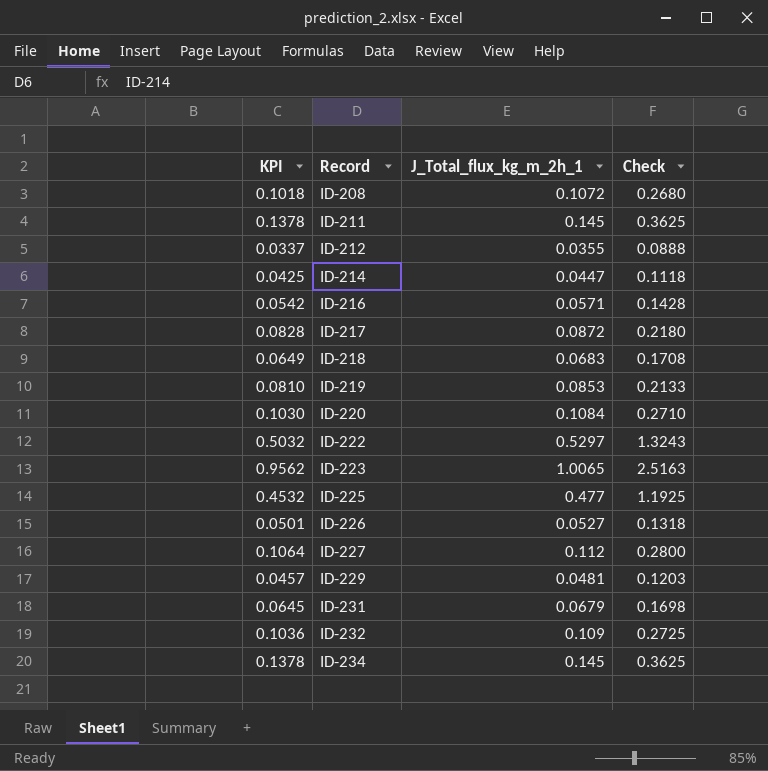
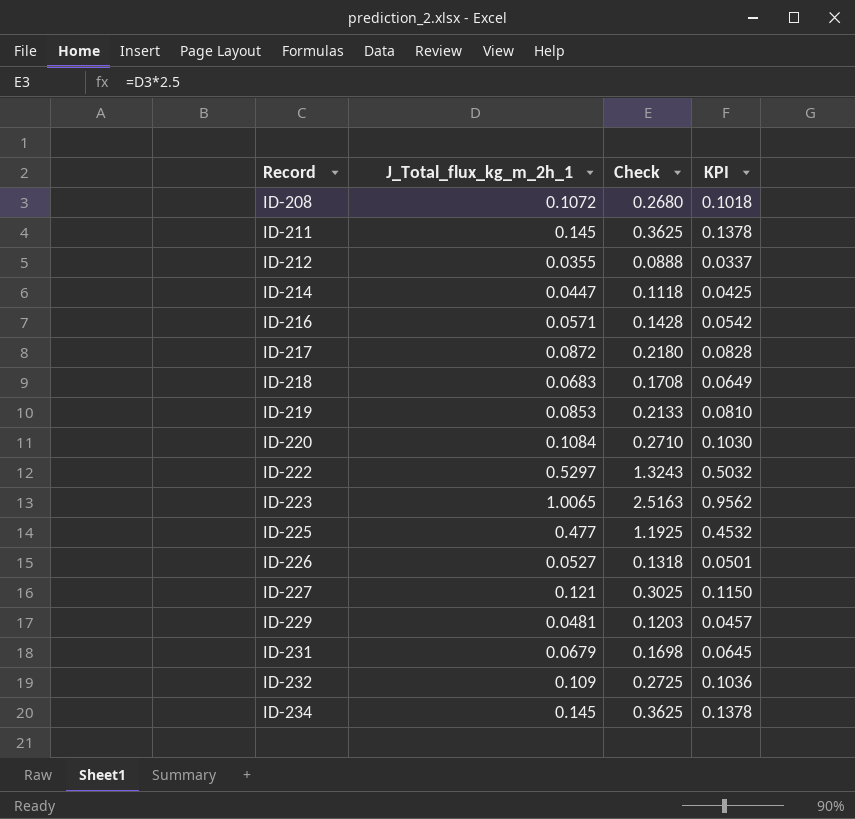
column KPI | position: 1 -> 4
ID-227 | J_Total_flux_kg_m_2h_1: 0.112 -> 0.121
ID-227 | Check: 0.2800 -> 0.3025
ID-227 | KPI: 0.1064 -> 0.1150

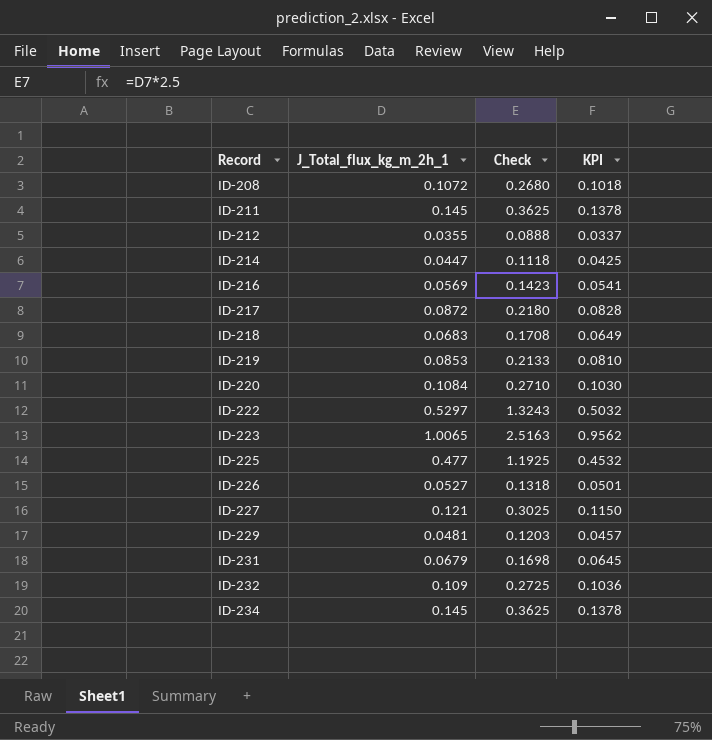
ID-216 | J_Total_flux_kg_m_2h_1: 0.0571 -> 0.0569
ID-216 | Check: 0.1428 -> 0.1423
ID-216 | KPI: 0.0542 -> 0.0541

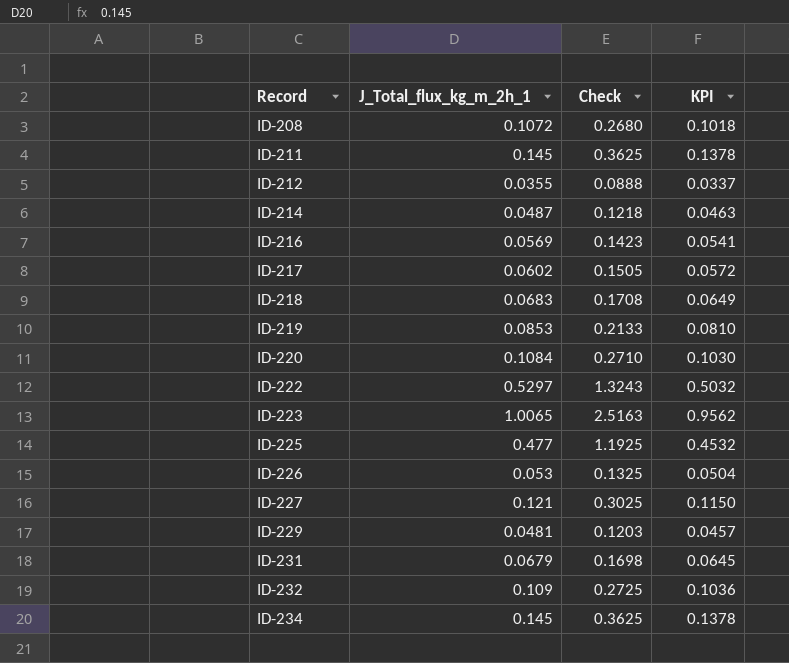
ID-214 | J_Total_flux_kg_m_2h_1: 0.0447 -> 0.0487
ID-214 | Check: 0.1118 -> 0.1218
ID-214 | KPI: 0.0425 -> 0.0463
ID-217 | J_Total_flux_kg_m_2h_1: 0.0872 -> 0.0602
ID-217 | Check: 0.2180 -> 0.1505
ID-217 | KPI: 0.0828 -> 0.0572
ID-226 | J_Total_flux_kg_m_2h_1: 0.0527 -> 0.053
ID-226 | Check: 0.1318 -> 0.1325
ID-226 | KPI: 0.0501 -> 0.0504

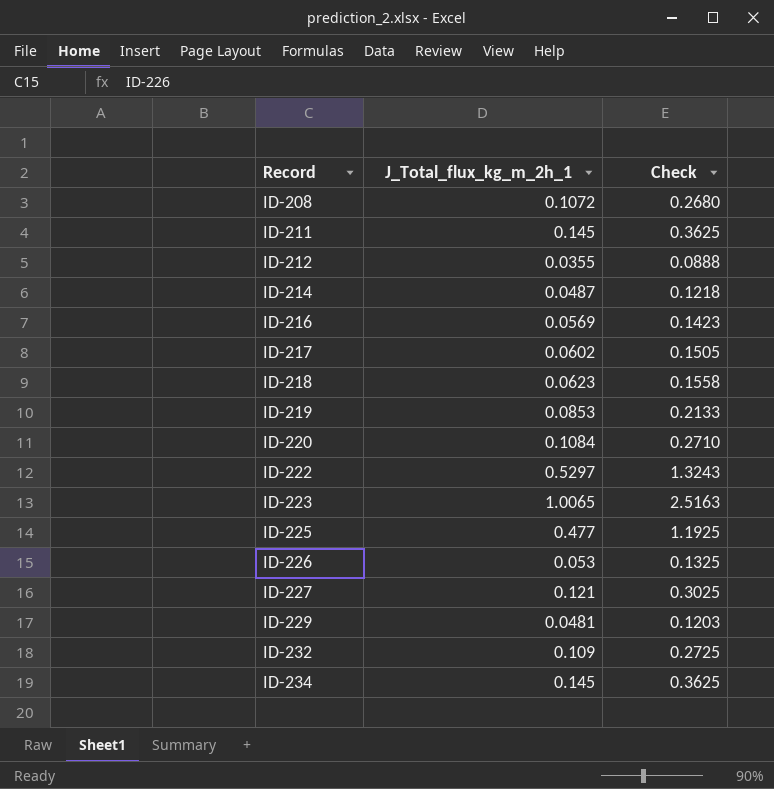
column KPI | formula: [J_Total_flux_kg_m_2h_1] * 0.95 -> none
row ID-231: 0.0679 | 0.1698 | 0.0645 -> none
ID-218 | J_Total_flux_kg_m_2h_1: 0.0683 -> 0.0623
ID-218 | Check: 0.1708 -> 0.1558

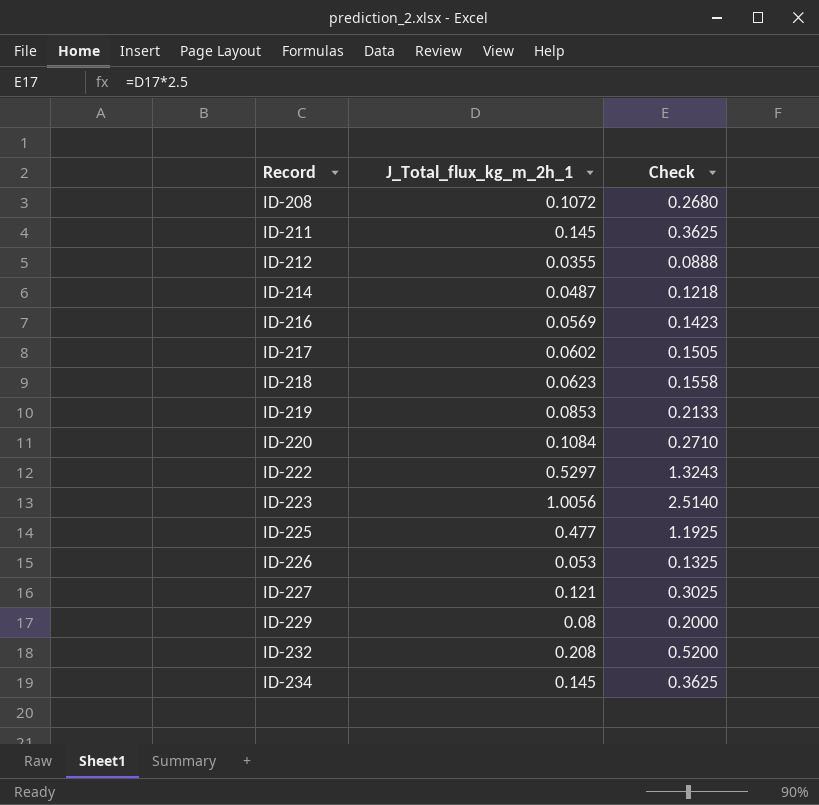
ID-223 | J_Total_flux_kg_m_2h_1: 1.0065 -> 1.0056
ID-223 | Check: 2.5163 -> 2.5140
ID-229 | J_Total_flux_kg_m_2h_1: 0.0481 -> 0.08
ID-229 | Check: 0.1203 -> 0.2000
ID-232 | J_Total_flux_kg_m_2h_1: 0.109 -> 0.208
ID-232 | Check: 0.2725 -> 0.5200

